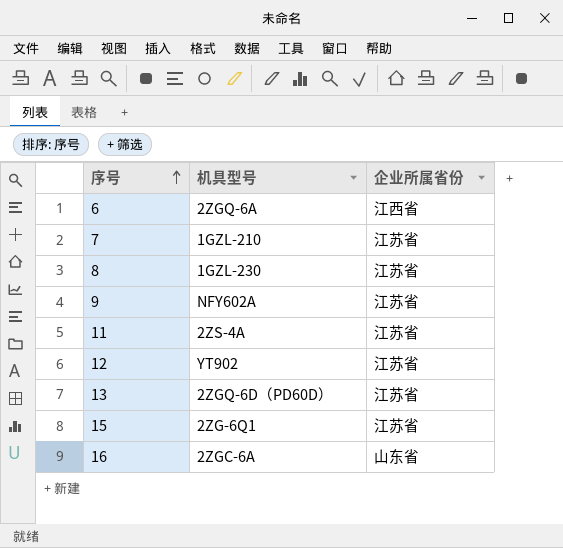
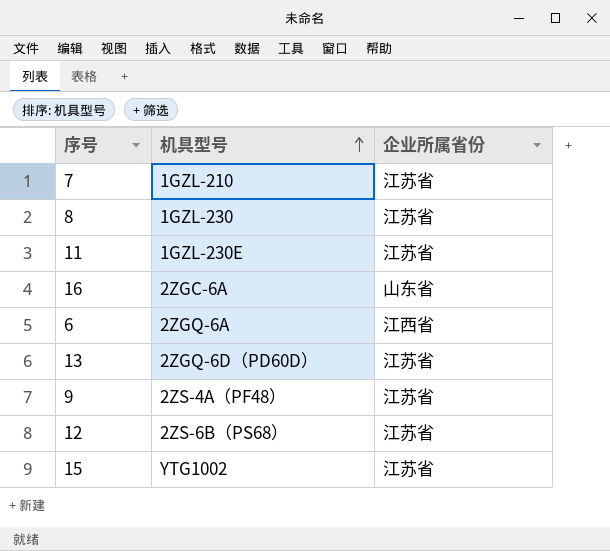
row order: 序号 ascending -> 机具型号 ascending
11 | 机具型号: 2ZS-4A -> 1GZL-230E
9 | 机具型号: NFY602A -> 2ZS-4A（PF48）
12 | 机具型号: YT902 -> 2ZS-6B（PS68）
15 | 机具型号: 2ZG-6Q1 -> YTG1002

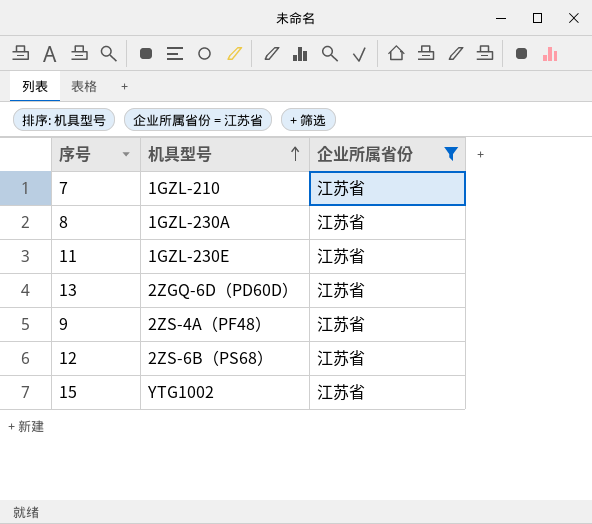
filter: none -> 企业所属省份 = 江苏省
8 | 机具型号: 1GZL-230 -> 1GZL-230A

